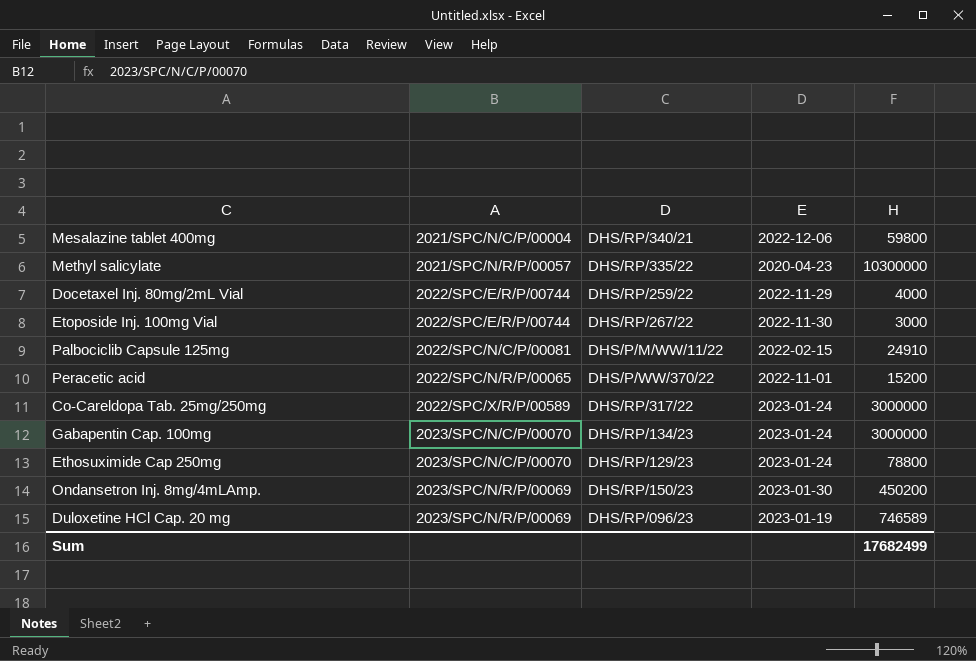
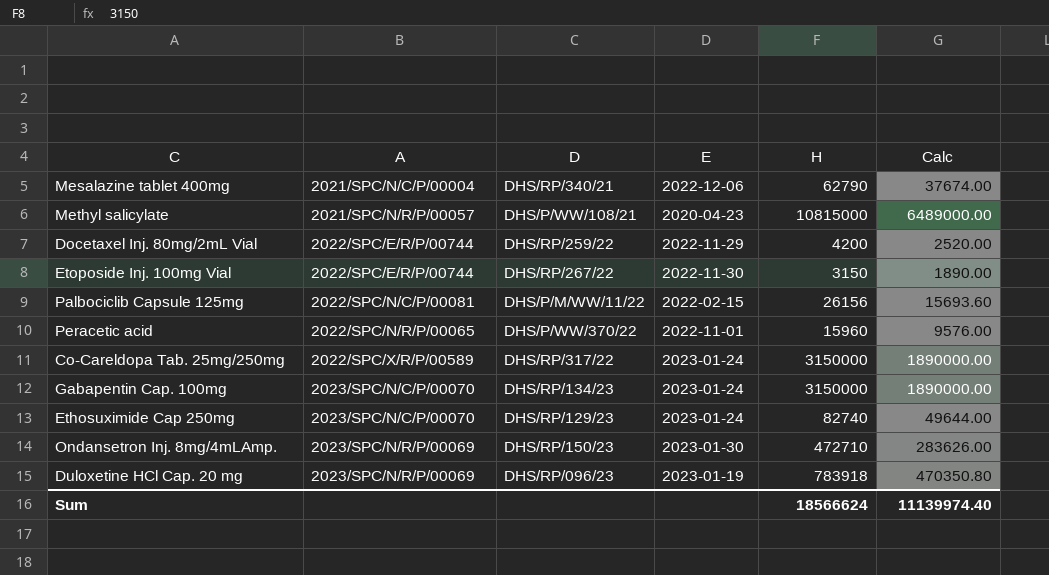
column Calc | formula: none -> [H] * 0.6
Mesalazine tablet 400mg | H: 59800 -> 62790
Methyl salicylate | D: DHS/RP/335/22 -> DHS/P/WW/108/21
Methyl salicylate | H: 10300000 -> 10815000
Docetaxel Inj. 80mg/2mL Vial | H: 4000 -> 4200
Etoposide Inj. 100mg Vial | H: 3000 -> 3150
Palbociclib Capsule 125mg | H: 24910 -> 26156
Peracetic acid | H: 15200 -> 15960
Co-Careldopa Tab. 25mg/250mg | H: 3000000 -> 3150000
Gabapentin Cap. 100mg | H: 3000000 -> 3150000
Ethosuximide Cap 250mg | H: 78800 -> 82740
Ondansetron Inj. 8mg/4mLAmp. | H: 450200 -> 472710
Duloxetine HCl Cap. 20 mg | H: 746589 -> 783918
Sum | H: 17682499 -> 18566624

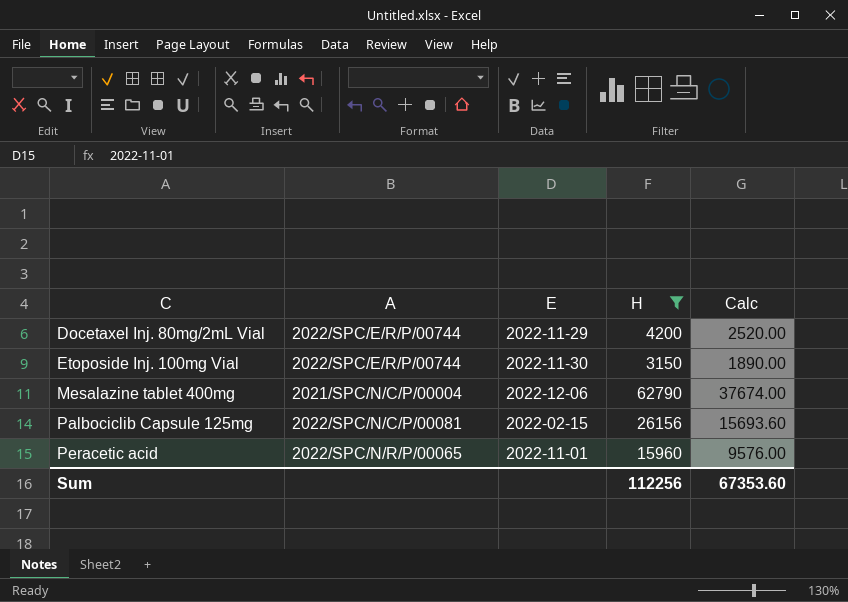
filter: none -> H <= 62790
row order: A ascending -> C ascending
column D | position: 3 -> none
Sum | H: 18566624 -> 112256
Sum | Calc: 11139974.40 -> 67353.60

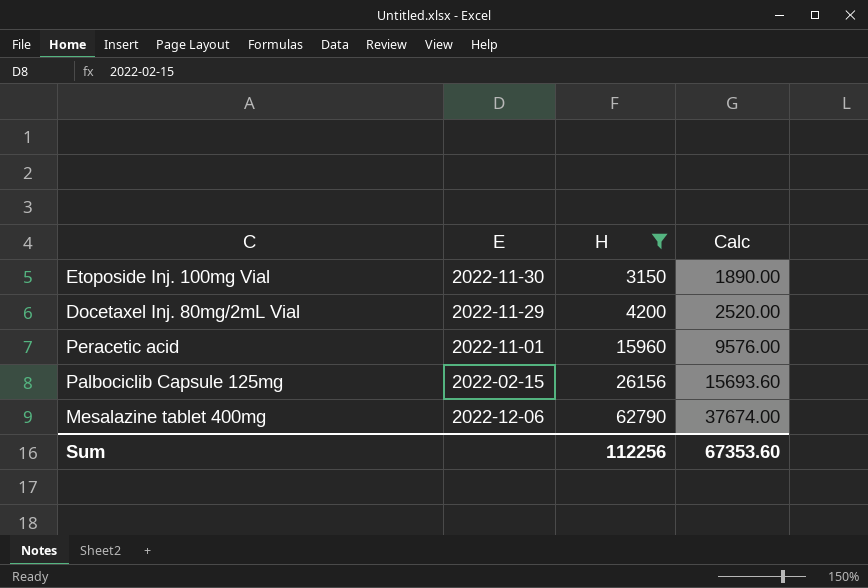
row order: C ascending -> H ascending
column A | position: 2 -> none

